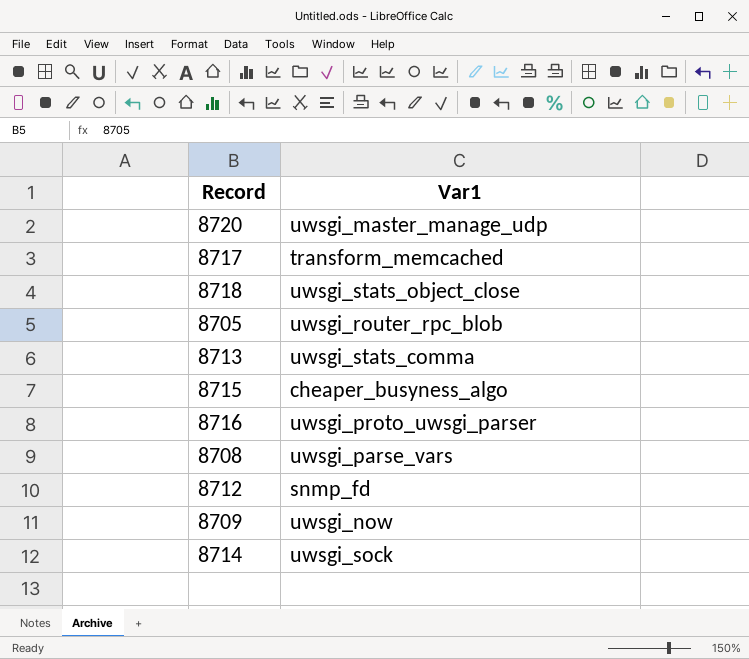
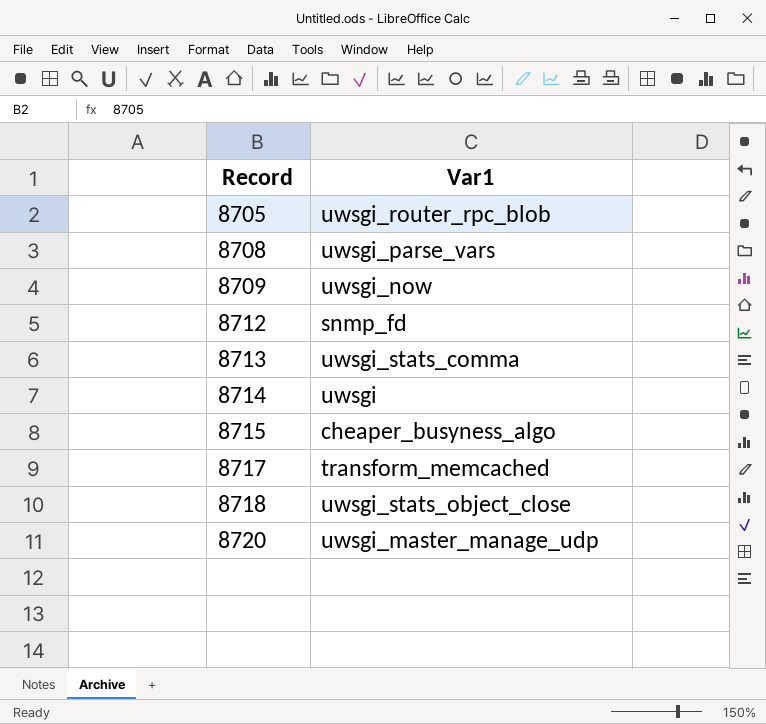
row order: none -> Record ascending
row 8716: uwsgi_proto_uwsgi_parser -> none
8714 | Var1: uwsgi_sock -> uwsgi

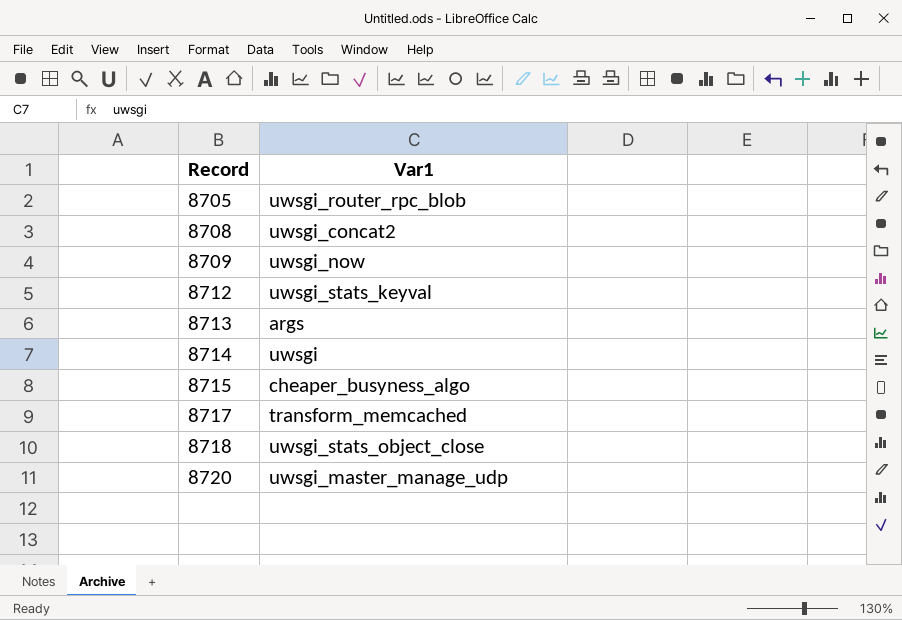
8708 | Var1: uwsgi_parse_vars -> uwsgi_concat2
8712 | Var1: snmp_fd -> uwsgi_stats_keyval
8713 | Var1: uwsgi_stats_comma -> args

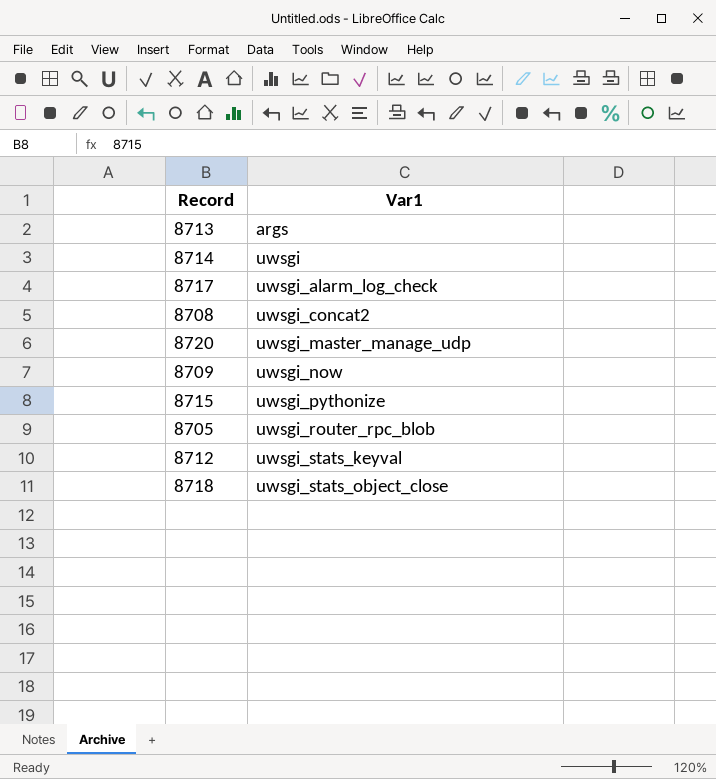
row order: Record ascending -> Var1 ascending
8717 | Var1: transform_memcached -> uwsgi_alarm_log_check
8715 | Var1: cheaper_busyness_algo -> uwsgi_pythonize

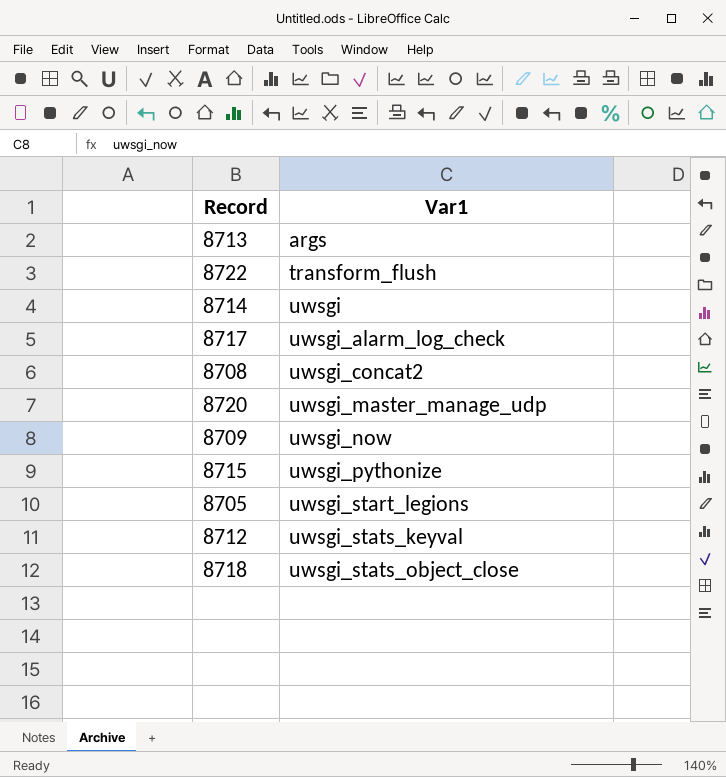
row 8722: none -> transform_flush
8705 | Var1: uwsgi_router_rpc_blob -> uwsgi_start_legions

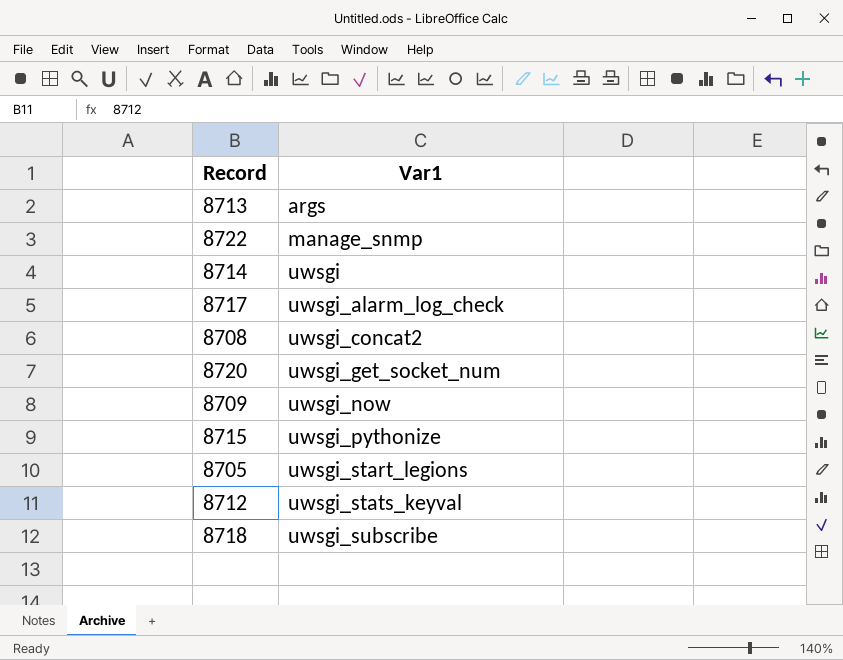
8722 | Var1: transform_flush -> manage_snmp
8720 | Var1: uwsgi_master_manage_udp -> uwsgi_get_socket_num
8718 | Var1: uwsgi_stats_object_close -> uwsgi_subscribe

